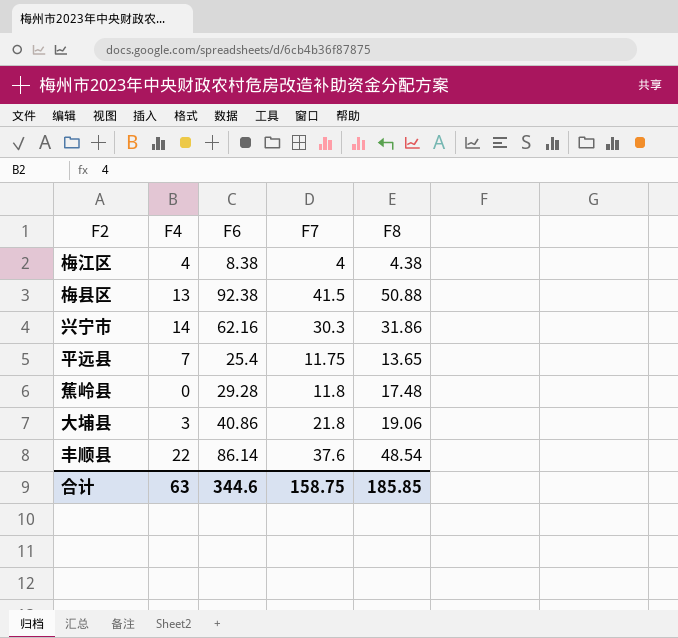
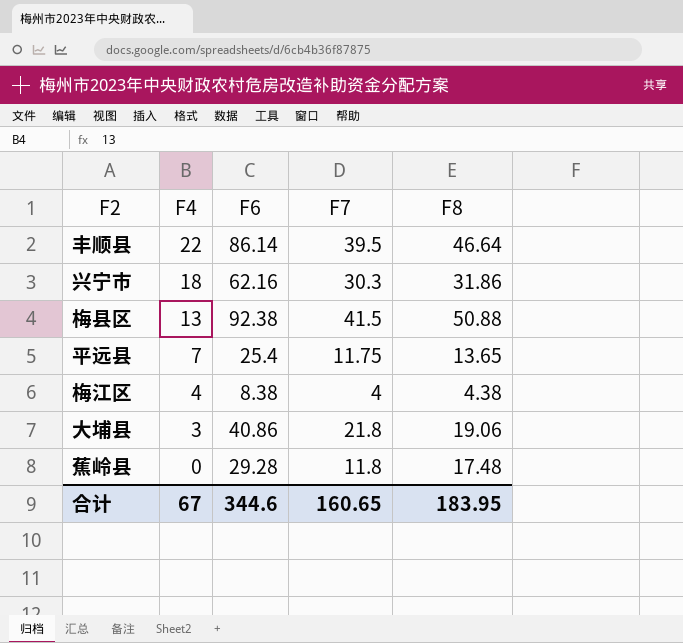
row order: none -> F4 descending
丰顺县 | F7: 37.6 -> 39.5
丰顺县 | F8: 48.54 -> 46.64
兴宁市 | F4: 14 -> 18
合计 | F4: 63 -> 67
合计 | F7: 158.75 -> 160.65
合计 | F8: 185.85 -> 183.95

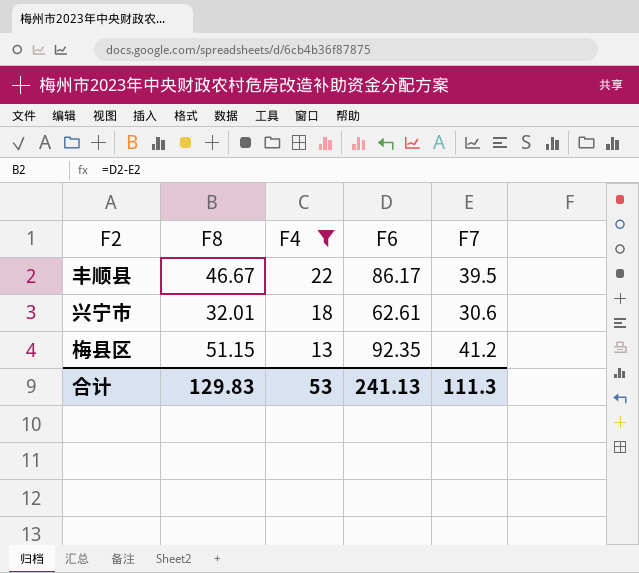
filter: none -> F4 >= 13
column F8 | position: 5 -> 2
丰顺县 | F8: 46.64 -> 46.67
丰顺县 | F6: 86.14 -> 86.17
兴宁市 | F8: 31.86 -> 32.01
兴宁市 | F6: 62.16 -> 62.61
兴宁市 | F7: 30.3 -> 30.6
梅县区 | F8: 50.88 -> 51.15
梅县区 | F6: 92.38 -> 92.35
梅县区 | F7: 41.5 -> 41.2
合计 | F8: 183.95 -> 129.83
合计 | F4: 67 -> 53
合计 | F6: 344.6 -> 241.13
合计 | F7: 160.65 -> 111.3

